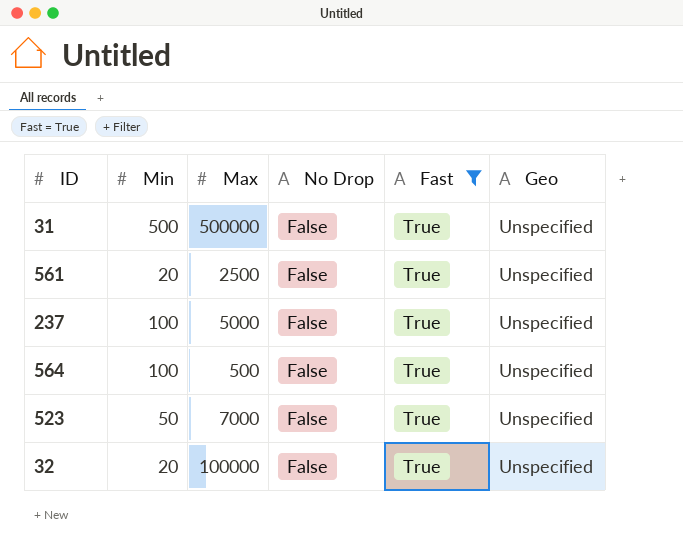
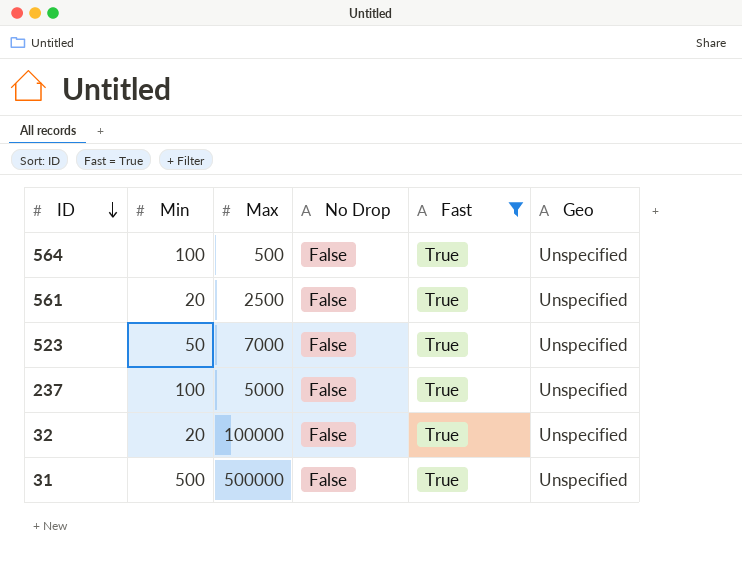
row order: none -> ID descending

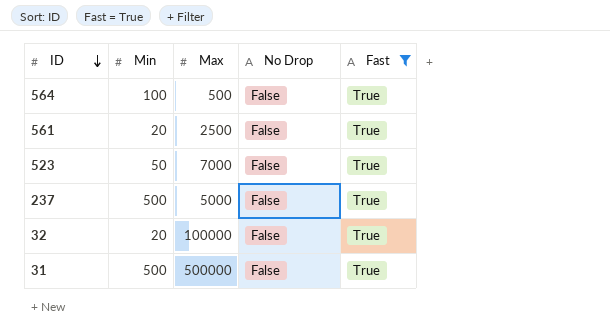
column Geo | position: 6 -> none
237 | Min: 100 -> 500

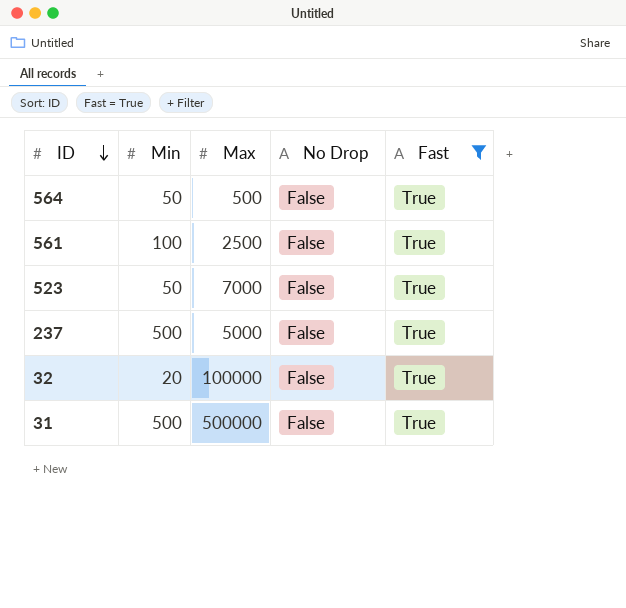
564 | Min: 100 -> 50
561 | Min: 20 -> 100

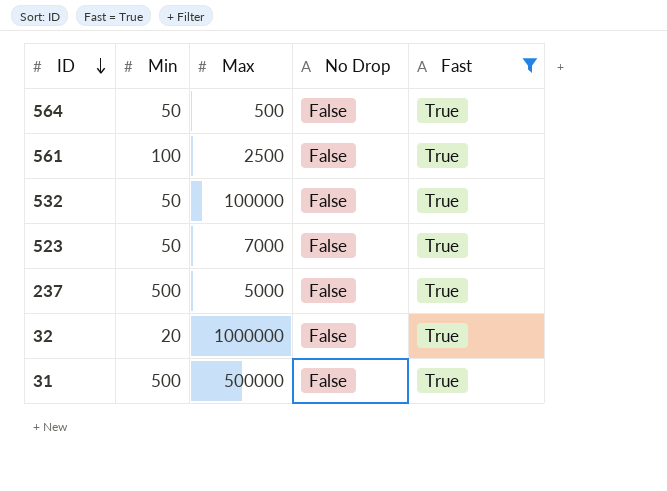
row 532: none -> 50 | 100000 | False | True
32 | Max: 100000 -> 1000000

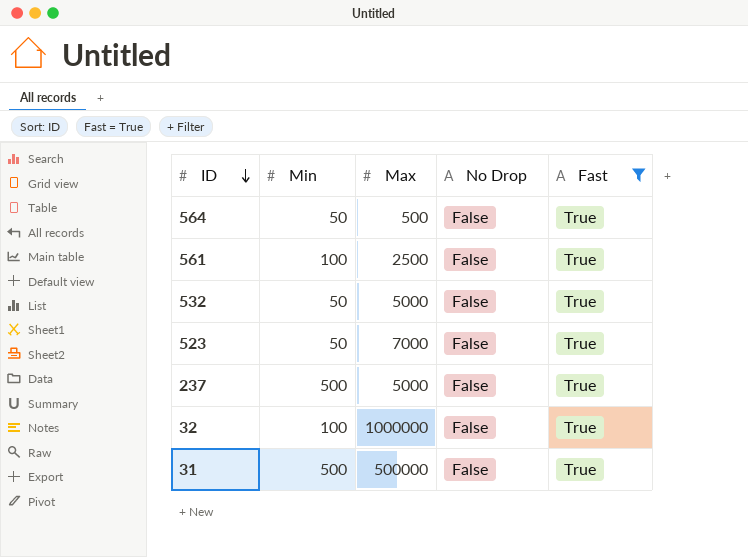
532 | Max: 100000 -> 5000
32 | Min: 20 -> 100

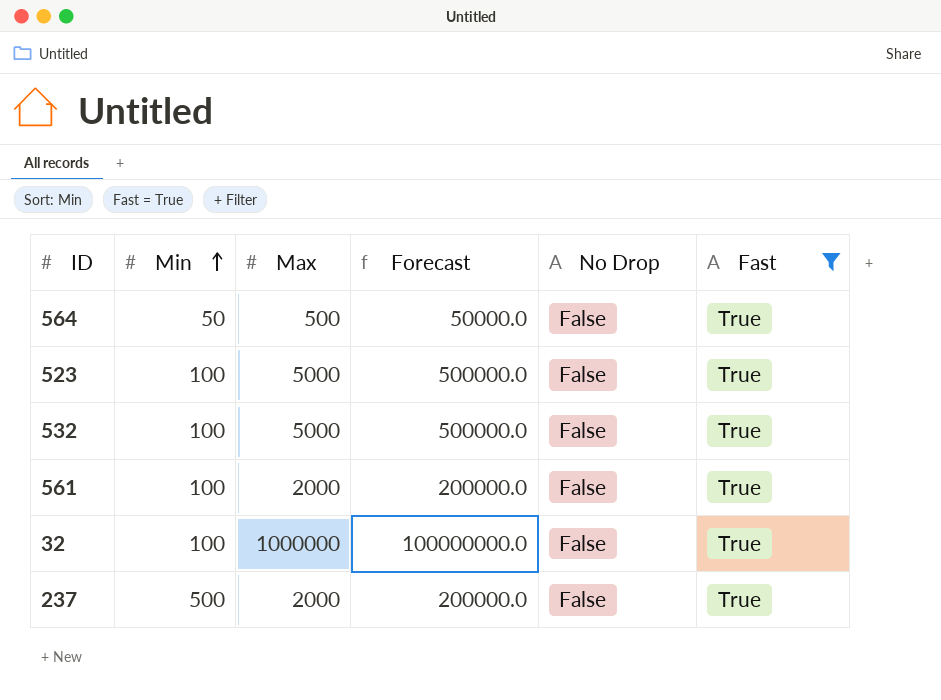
row order: ID descending -> Min ascending
column Forecast | formula: none -> [Max] * 100
row 31: 500 | 500000 | False | True -> none
523 | Min: 50 -> 100
523 | Max: 7000 -> 5000
532 | Min: 50 -> 100
561 | Max: 2500 -> 2000
237 | Max: 5000 -> 2000

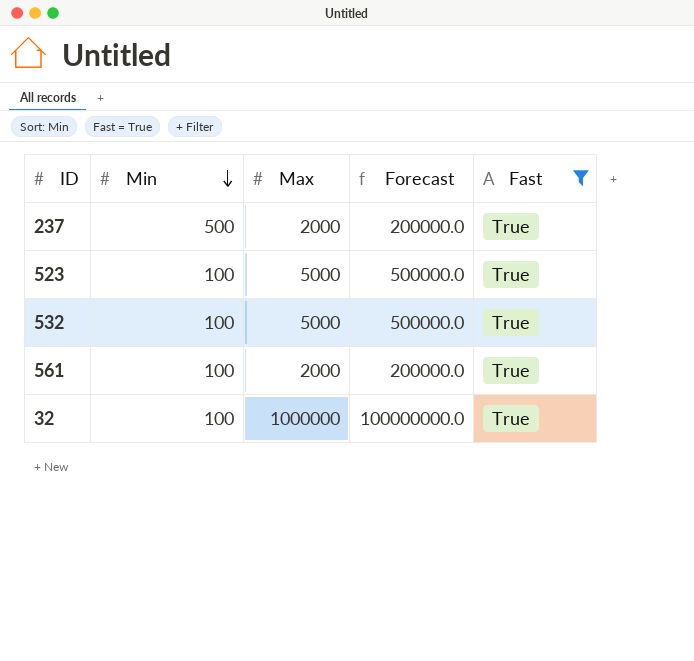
row order: Min ascending -> Min descending
column No Drop | position: 5 -> none
row 564: 50 | 500 | 50000.0 | False | True -> none

